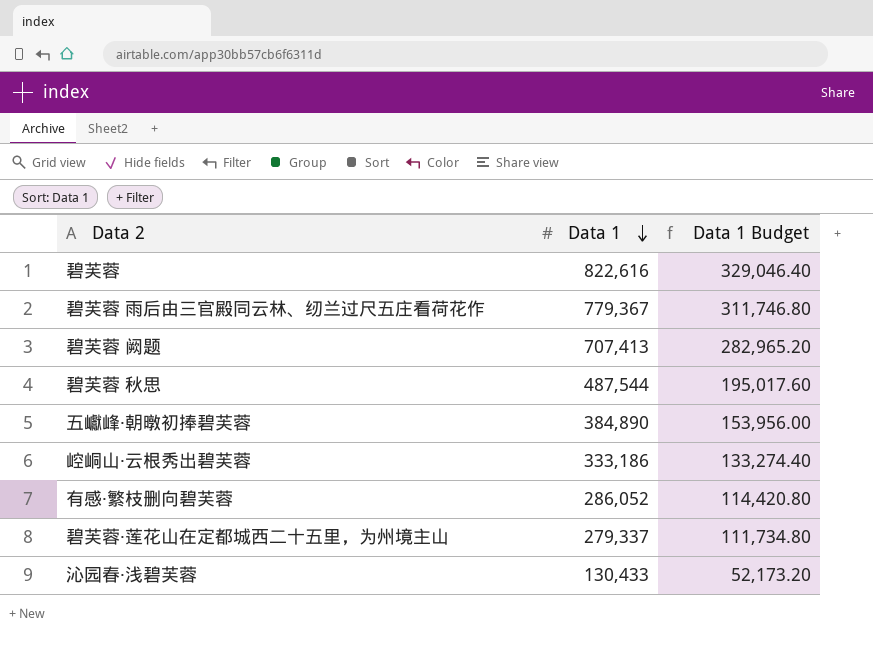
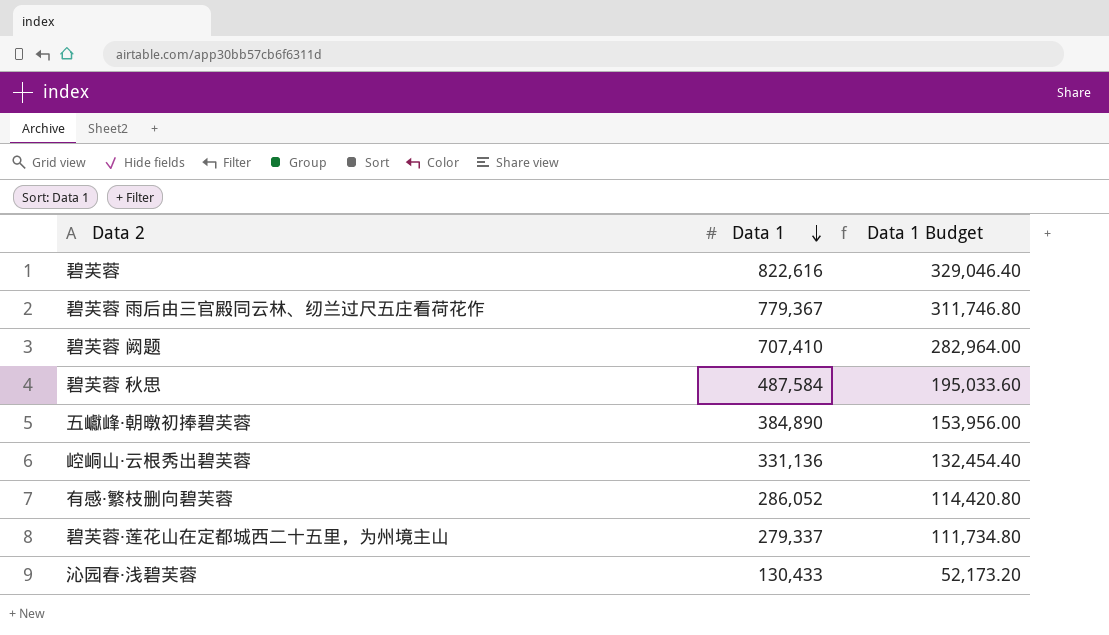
碧芙蓉 阙题 | Data 1: 707,413 -> 707,410
碧芙蓉 阙题 | Data 1 Budget: 282,965.20 -> 282,964.00
碧芙蓉 秋思 | Data 1: 487,544 -> 487,584
碧芙蓉 秋思 | Data 1 Budget: 195,017.60 -> 195,033.60
崆峒山·云根秀出碧芙蓉 | Data 1: 333,186 -> 331,136
崆峒山·云根秀出碧芙蓉 | Data 1 Budget: 133,274.40 -> 132,454.40

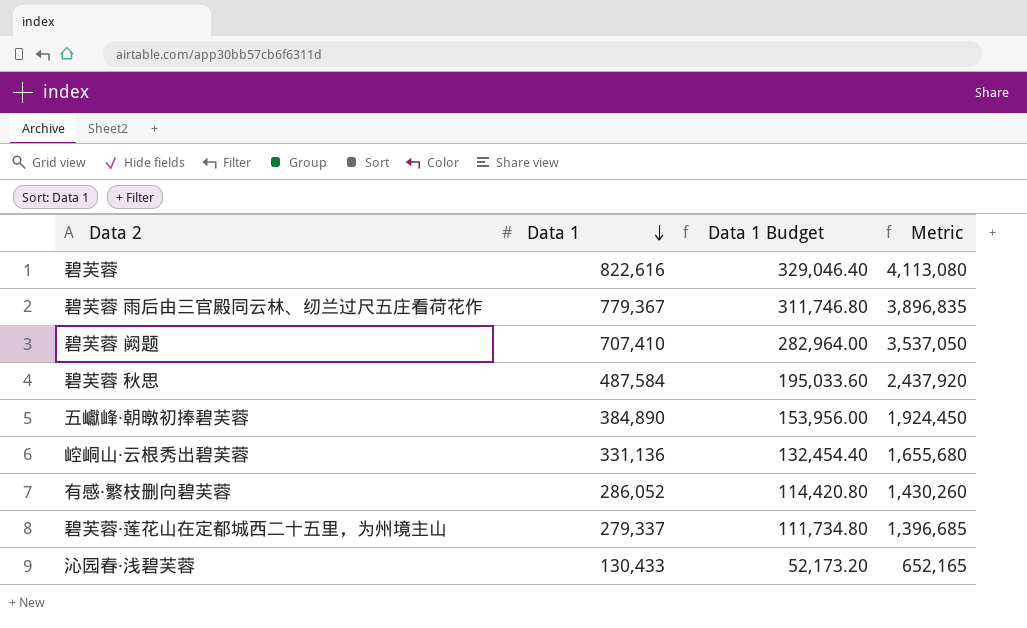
column Metric | formula: none -> [Data 1] * 5

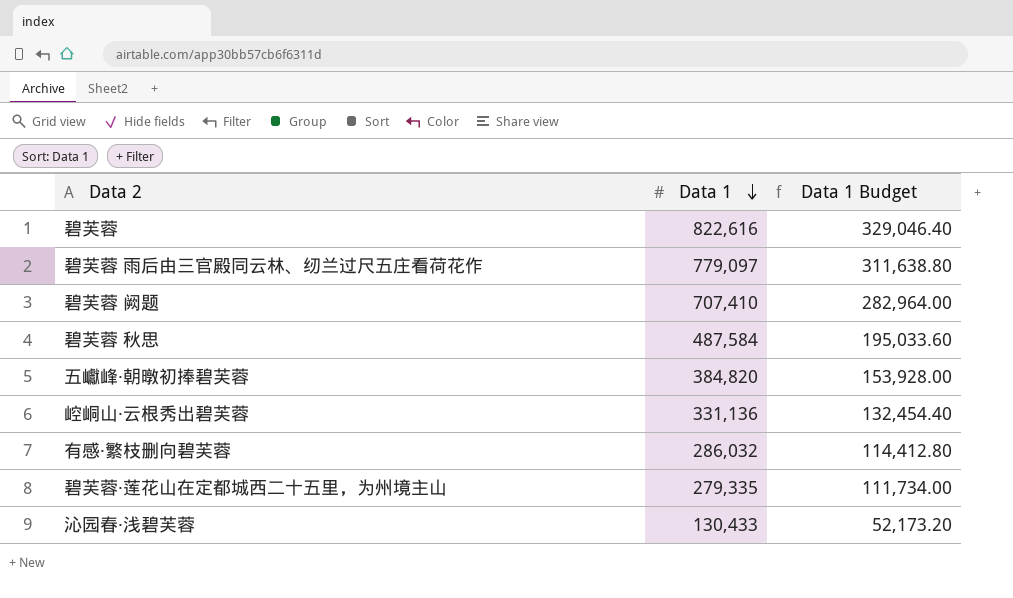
column Metric | formula: [Data 1] * 5 -> none
碧芙蓉 雨后由三官殿同云林、纫兰过尺五庄看荷花作 | Data 1: 779,367 -> 779,097
碧芙蓉 雨后由三官殿同云林、纫兰过尺五庄看荷花作 | Data 1 Budget: 311,746.80 -> 311,638.80
五巘峰·朝暾初捧碧芙蓉 | Data 1: 384,890 -> 384,820
五巘峰·朝暾初捧碧芙蓉 | Data 1 Budget: 153,956.00 -> 153,928.00
有感·繁枝删向碧芙蓉 | Data 1: 286,052 -> 286,032
有感·繁枝删向碧芙蓉 | Data 1 Budget: 114,420.80 -> 114,412.80
碧芙蓉·莲花山在定都城西二十五里，为州境主山 | Data 1: 279,337 -> 279,335
碧芙蓉·莲花山在定都城西二十五里，为州境主山 | Data 1 Budget: 111,734.80 -> 111,734.00

